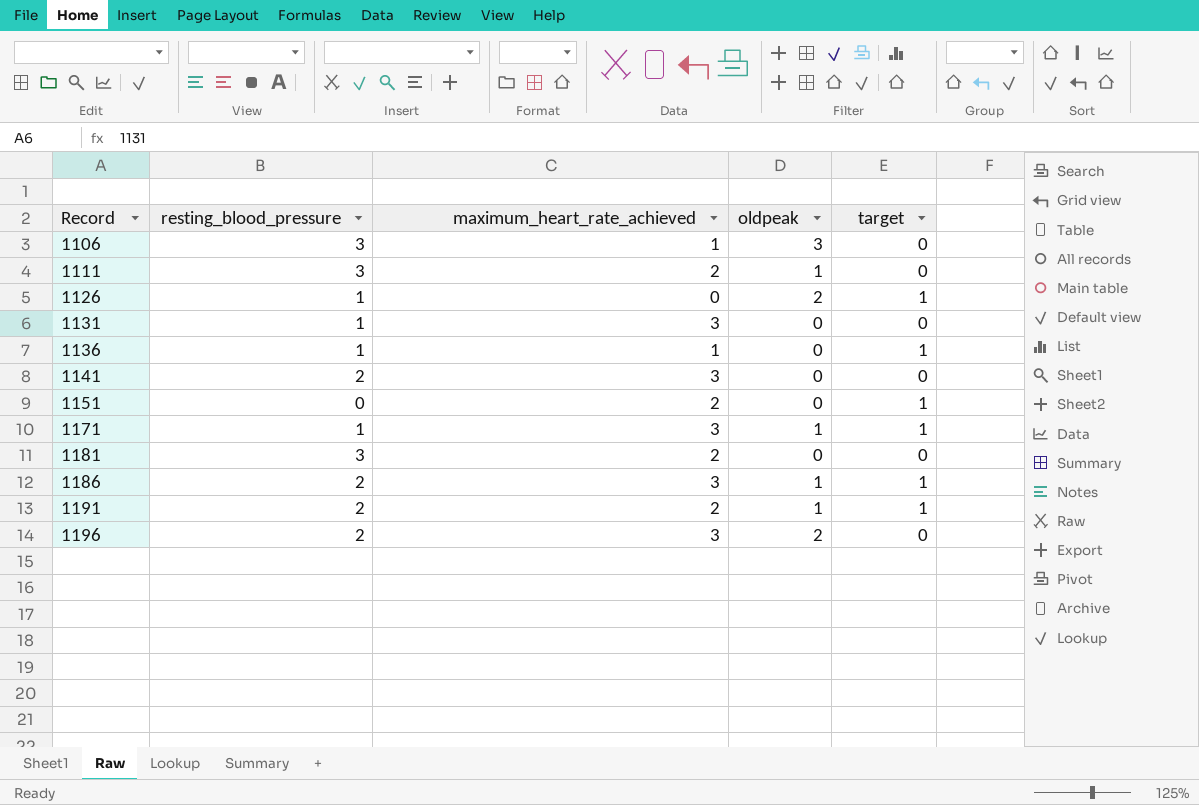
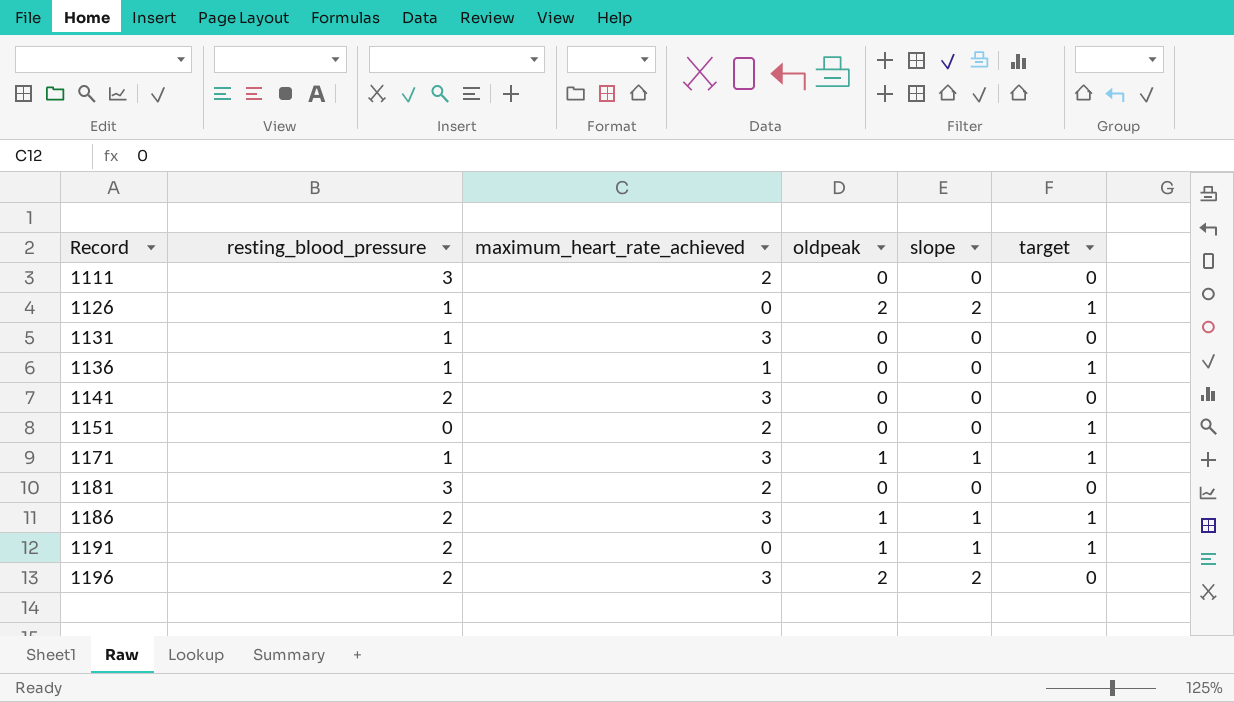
column slope | position: none -> 5
row 1106: 3 | 1 | 3 | 0 -> none
1111 | oldpeak: 1 -> 0
1191 | maximum_heart_rate_achieved: 2 -> 0

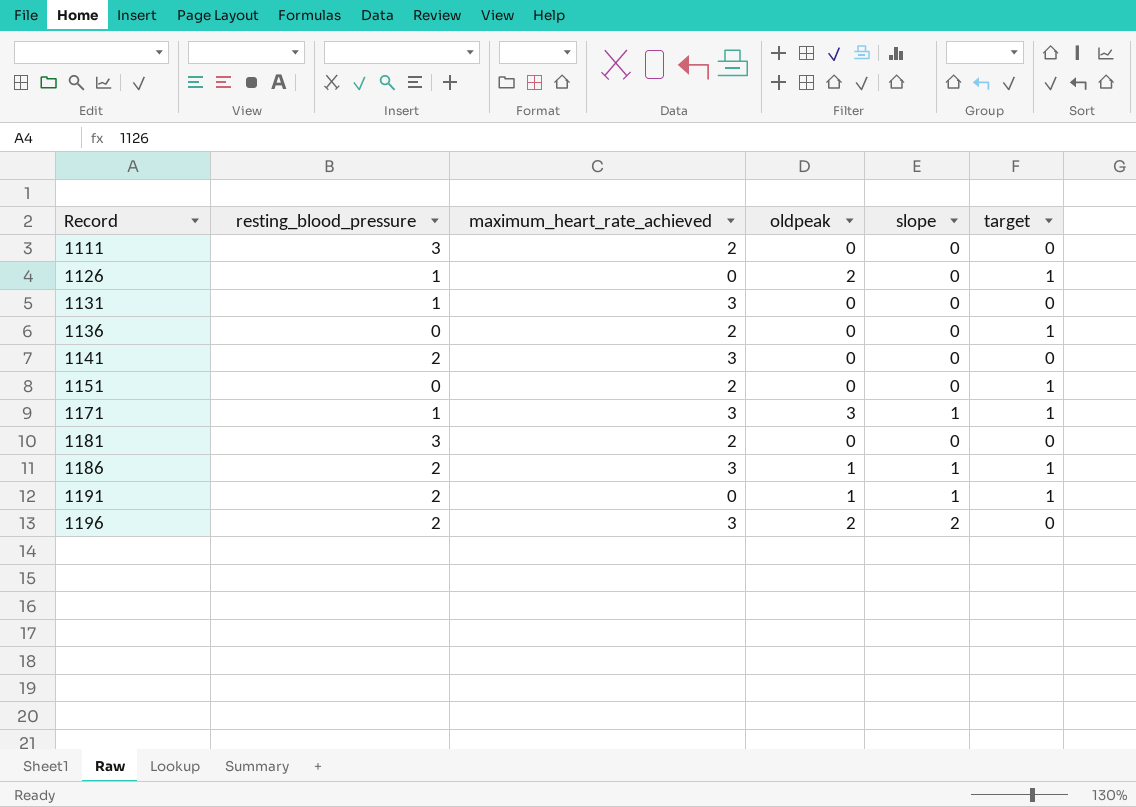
1126 | slope: 2 -> 0
1136 | resting_blood_pressure: 1 -> 0
1136 | maximum_heart_rate_achieved: 1 -> 2
1171 | oldpeak: 1 -> 3

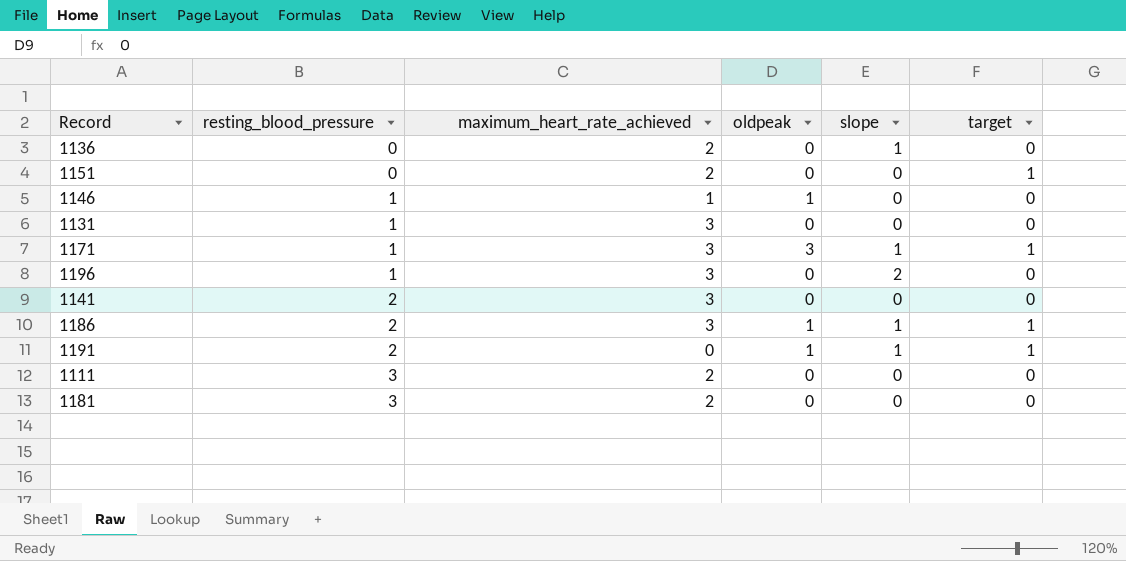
row order: Record ascending -> resting_blood_pressure ascending
row 1126: 1 | 0 | 2 | 0 | 1 -> none
1136 | slope: 0 -> 1
1136 | target: 1 -> 0
row 1146: none -> 1 | 1 | 1 | 0 | 0
1196 | resting_blood_pressure: 2 -> 1
1196 | oldpeak: 2 -> 0

